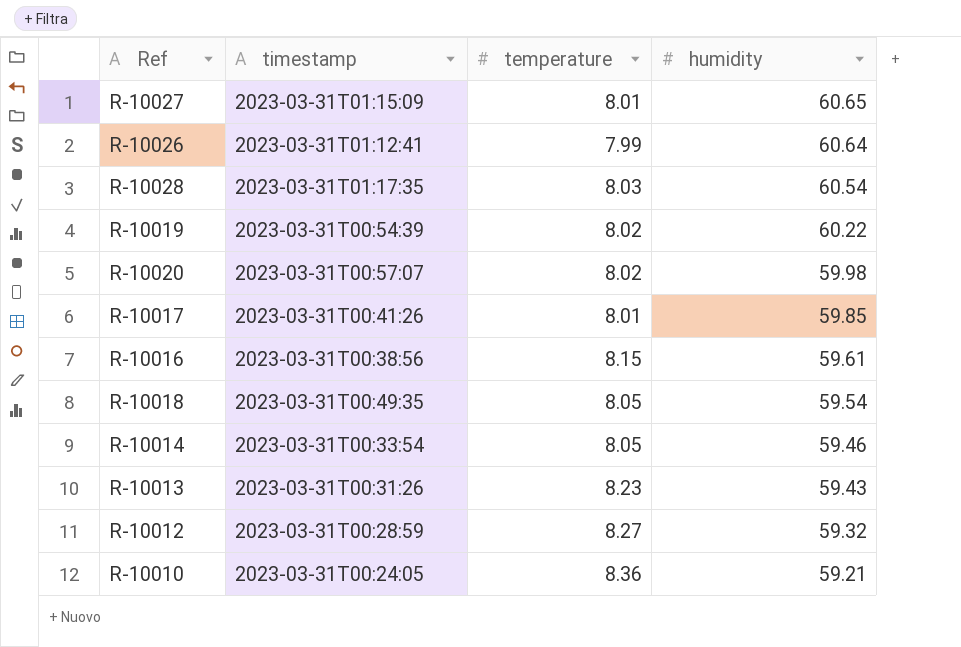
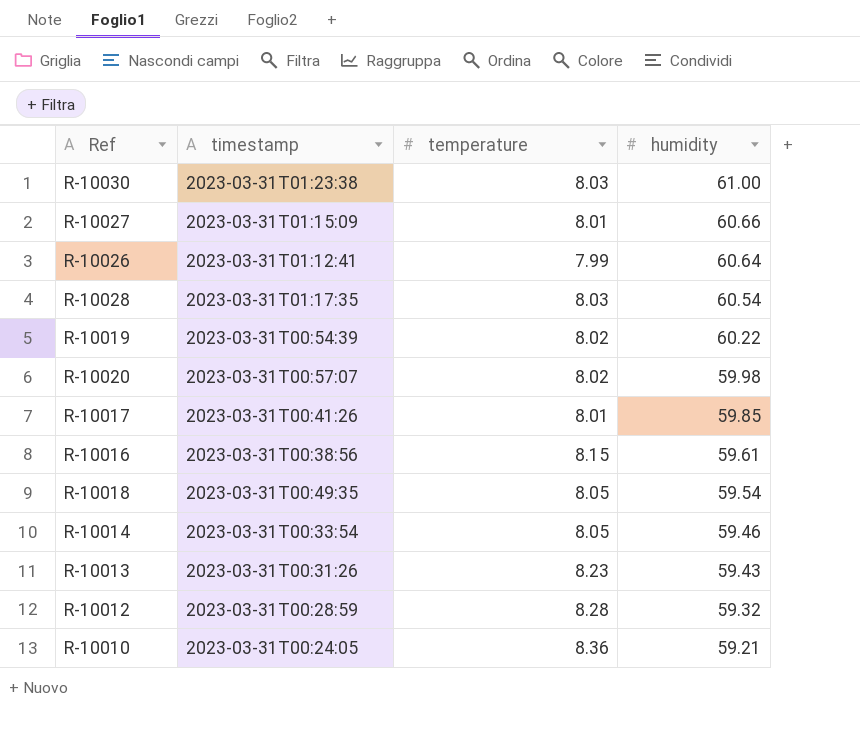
row R-10030: none -> 2023-03-31T01:23:38 | 8.03 | 61.00
R-10027 | humidity: 60.65 -> 60.66
R-10012 | temperature: 8.27 -> 8.28

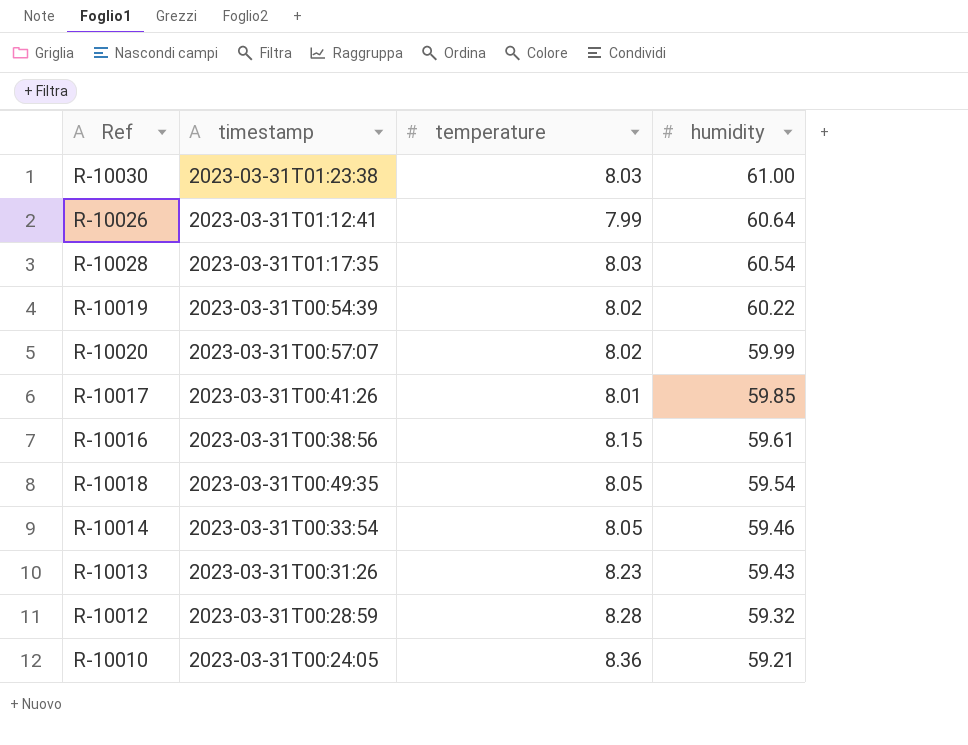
row R-10027: 2023-03-31T01:15:09 | 8.01 | 60.66 -> none
R-10020 | humidity: 59.98 -> 59.99

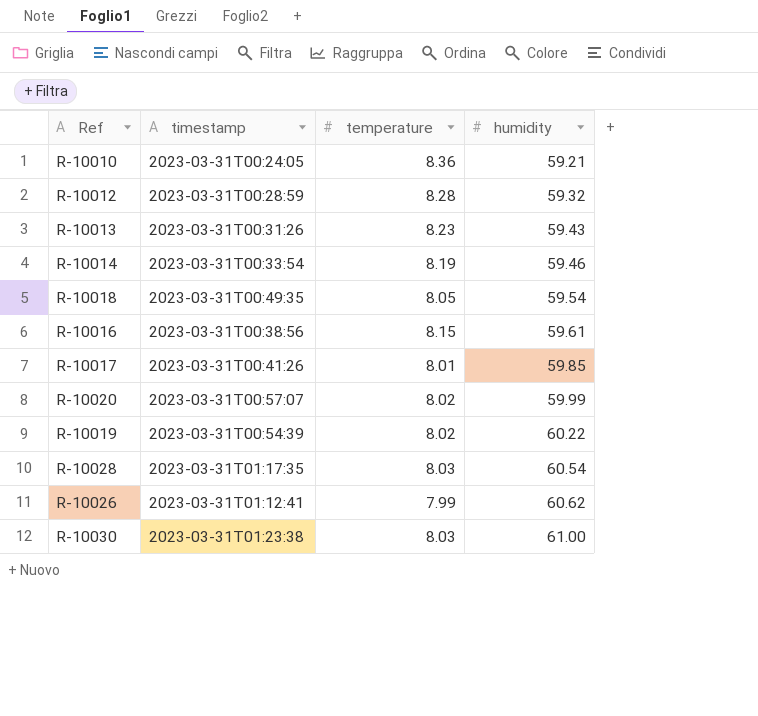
row order: humidity descending -> humidity ascending
R-10014 | temperature: 8.05 -> 8.19
R-10026 | humidity: 60.64 -> 60.62

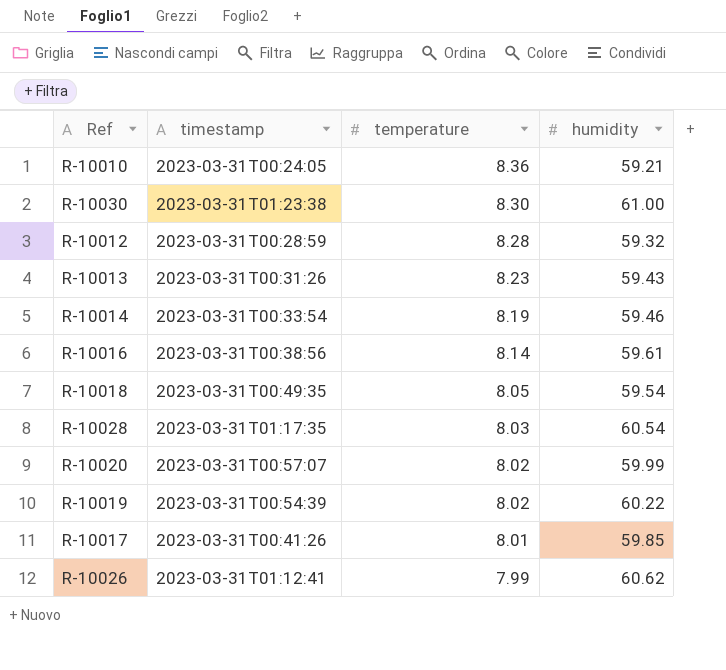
row order: humidity ascending -> temperature descending
R-10030 | temperature: 8.03 -> 8.30
R-10016 | temperature: 8.15 -> 8.14

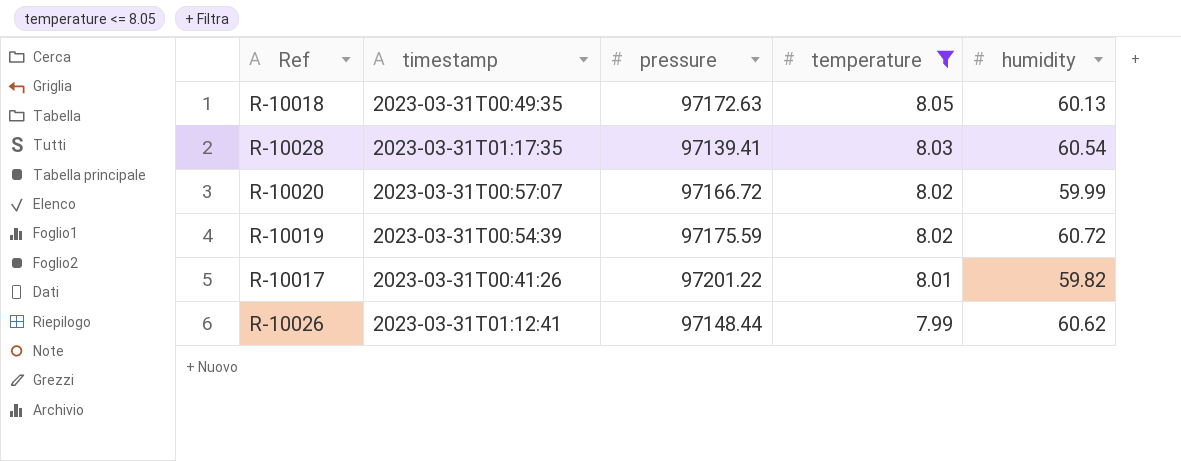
filter: none -> temperature <= 8.05
column pressure | position: none -> 3
R-10018 | humidity: 59.54 -> 60.13
R-10019 | humidity: 60.22 -> 60.72
R-10017 | humidity: 59.85 -> 59.82

